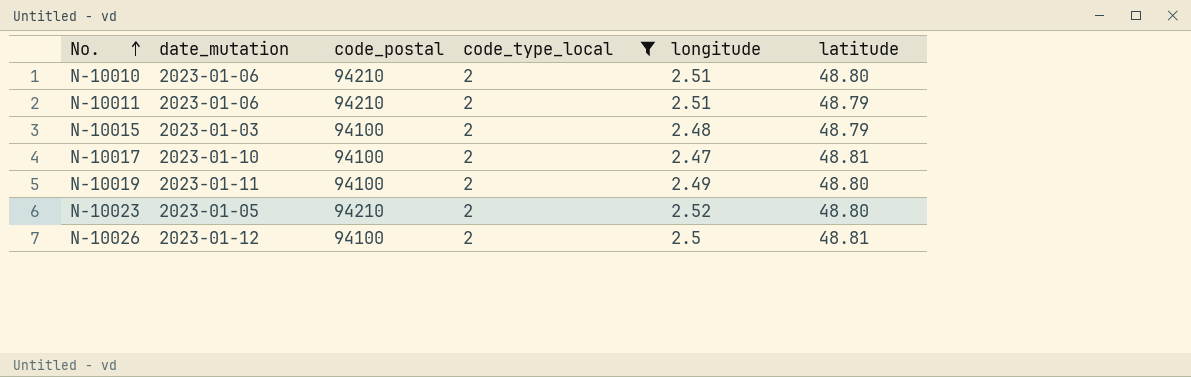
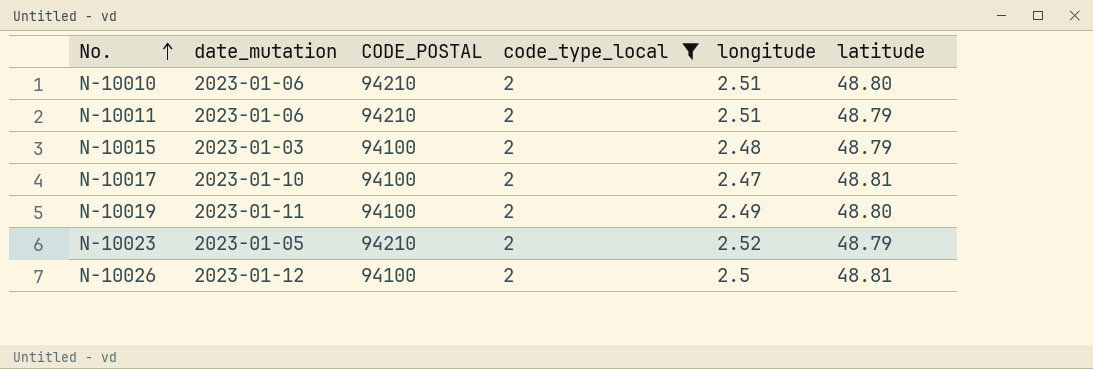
column name: code_postal -> CODE_POSTAL
N-10023 | latitude: 48.80 -> 48.79

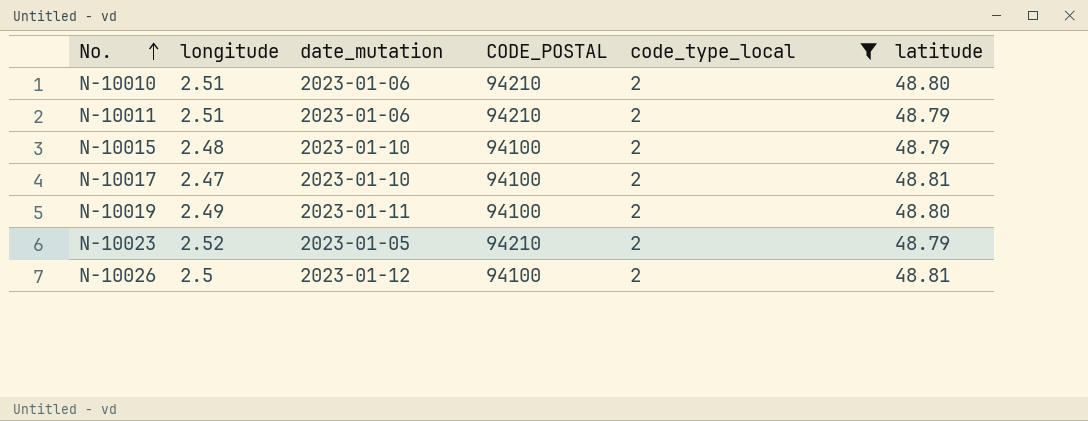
column longitude | position: 5 -> 2
N-10015 | date_mutation: 2023-01-03 -> 2023-01-10

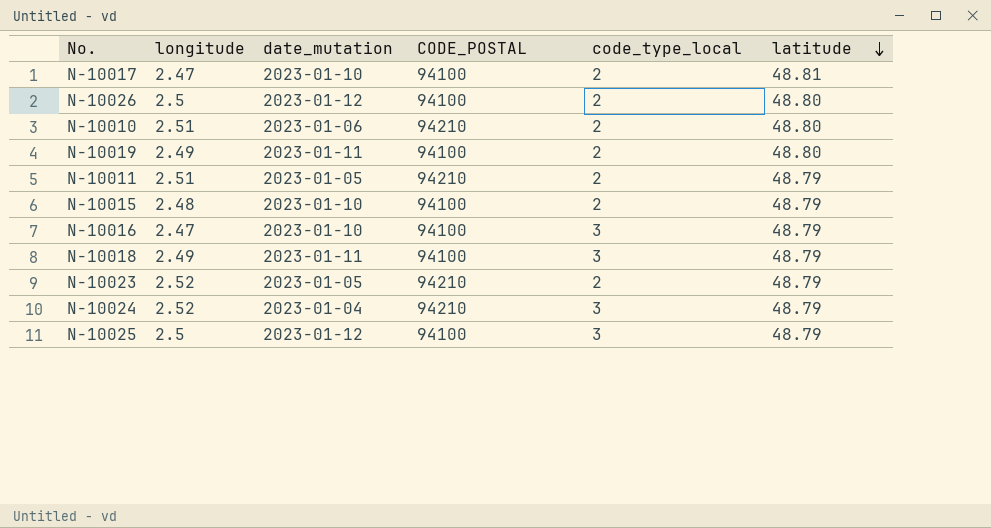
filter: code_type_local = 2 -> none
row order: No. ascending -> latitude descending
N-10026 | latitude: 48.81 -> 48.80
N-10011 | date_mutation: 2023-01-06 -> 2023-01-05

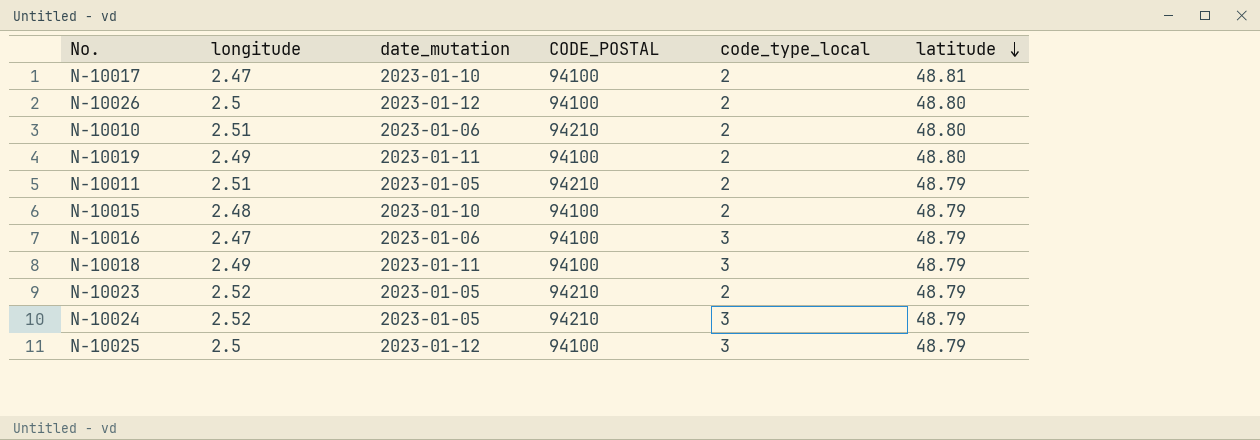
N-10016 | date_mutation: 2023-01-10 -> 2023-01-06
N-10024 | date_mutation: 2023-01-04 -> 2023-01-05

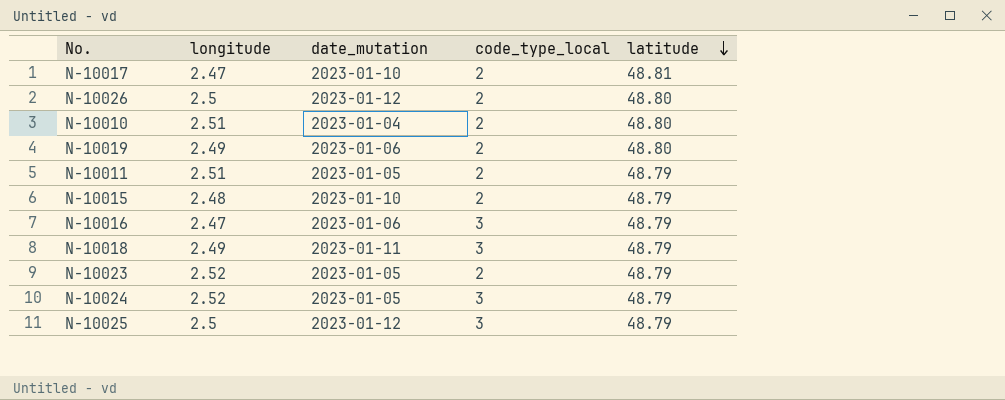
column CODE_POSTAL | position: 4 -> none
N-10010 | date_mutation: 2023-01-06 -> 2023-01-04
N-10019 | date_mutation: 2023-01-11 -> 2023-01-06

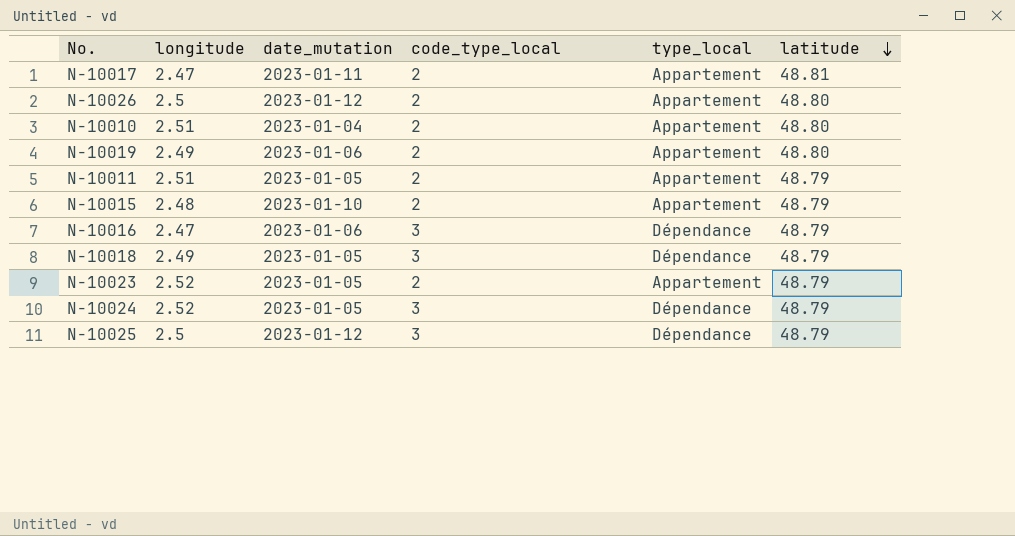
column type_local | position: none -> 5
N-10017 | date_mutation: 2023-01-10 -> 2023-01-11
N-10018 | date_mutation: 2023-01-11 -> 2023-01-05

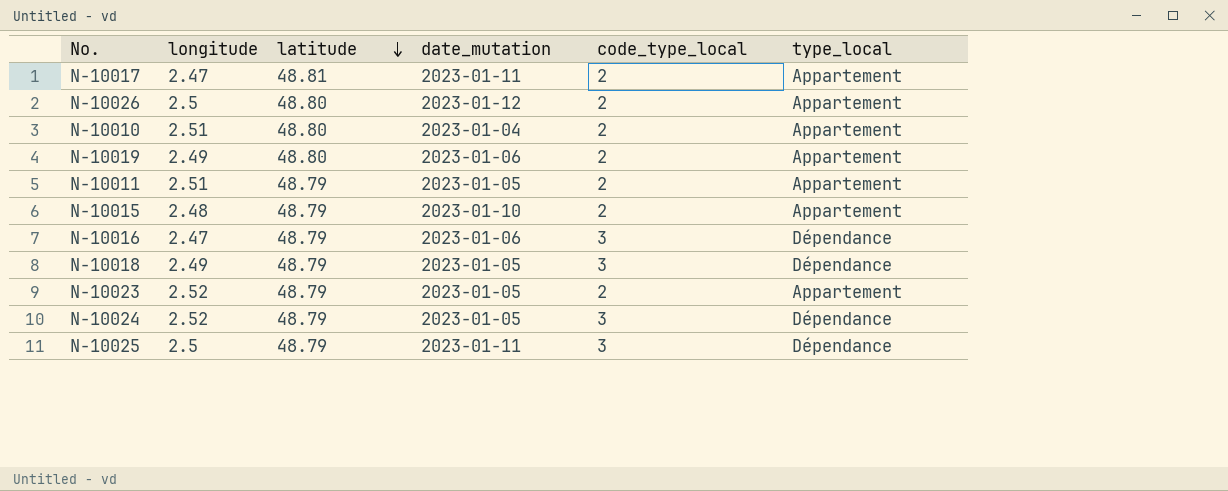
column latitude | position: 6 -> 3
N-10025 | date_mutation: 2023-01-12 -> 2023-01-11

